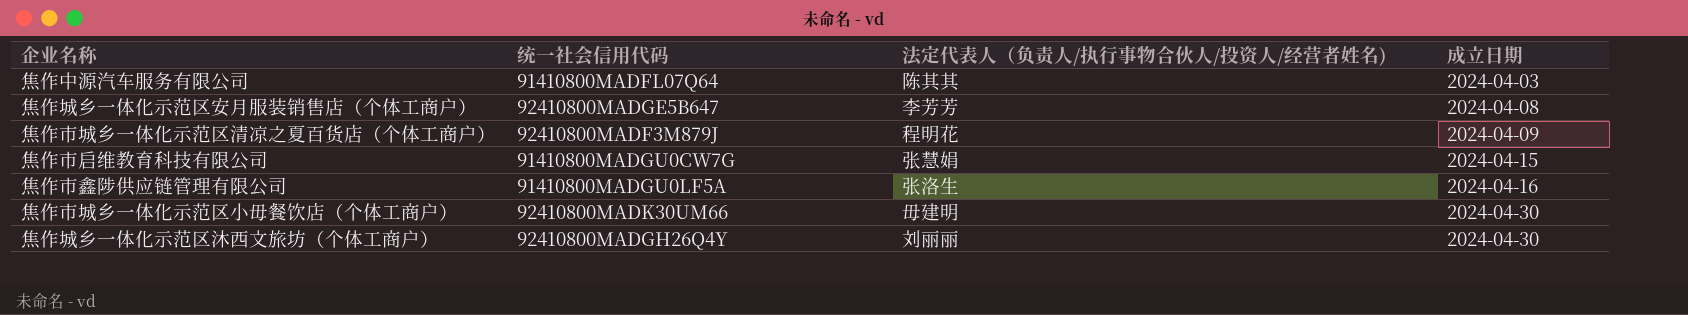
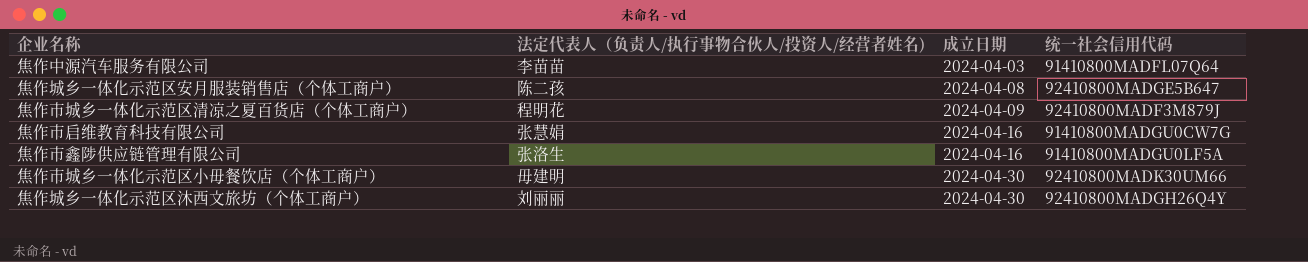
column 统一社会信用代码 | position: 2 -> 4
焦作中源汽车服务有限公司 | 法定代表人（负责人/执行事物合伙人/投资人/经营者姓名): 陈其其 -> 李苗苗
焦作城乡一体化示范区安月服装销售店（个体工商户） | 法定代表人（负责人/执行事物合伙人/投资人/经营者姓名): 李芳芳 -> 陈二孩
焦作市启维教育科技有限公司 | 成立日期: 2024-04-15 -> 2024-04-16

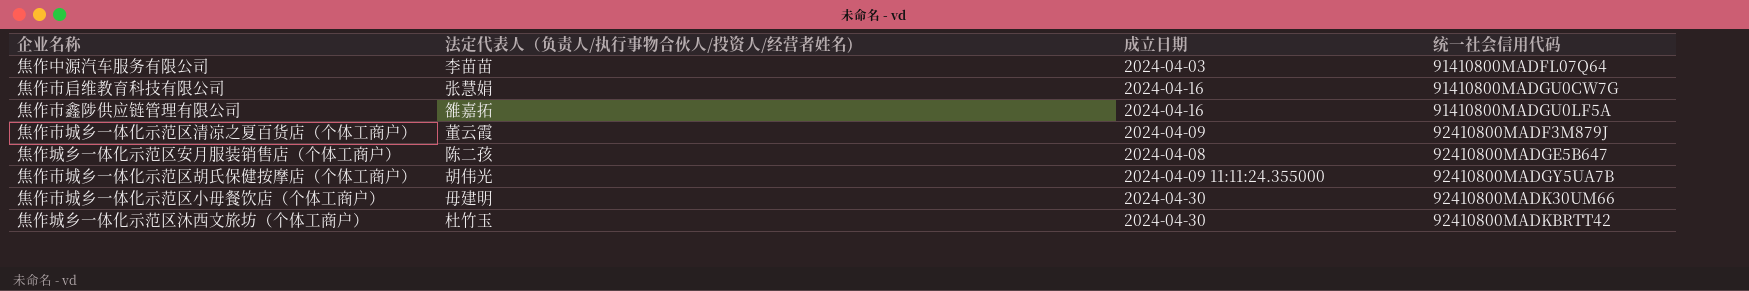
row order: 成立日期 ascending -> 统一社会信用代码 ascending
焦作市鑫陟供应链管理有限公司 | 法定代表人（负责人/执行事物合伙人/投资人/经营者姓名): 张洛生 -> 雒嘉拓
焦作市城乡一体化示范区清凉之夏百货店（个体工商户） | 法定代表人（负责人/执行事物合伙人/投资人/经营者姓名): 程明花 -> 董云霞
row 焦作市城乡一体化示范区胡氏保健按摩店（个体工商户）: none -> 胡伟光 | 2024-04-09 11:11:24.355000 | 92410800MADGY5UA7B
焦作城乡一体化示范区沐西文旅坊（个体工商户） | 法定代表人（负责人/执行事物合伙人/投资人/经营者姓名): 刘丽丽 -> 杜竹玉
焦作城乡一体化示范区沐西文旅坊（个体工商户） | 统一社会信用代码: 92410800MADGH26Q4Y -> 92410800MADKBRTT42

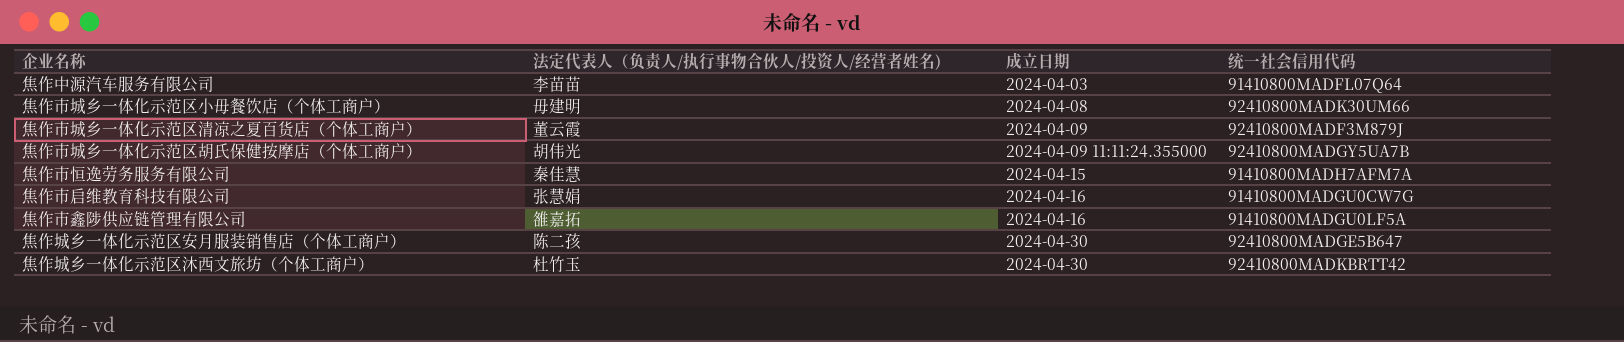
row order: 统一社会信用代码 ascending -> 成立日期 ascending
焦作市城乡一体化示范区小毋餐饮店（个体工商户） | 成立日期: 2024-04-30 -> 2024-04-08
row 焦作市恒逸劳务服务有限公司: none -> 秦佳慧 | 2024-04-15 | 91410800MADH7AFM7A
焦作城乡一体化示范区安月服装销售店（个体工商户） | 成立日期: 2024-04-08 -> 2024-04-30

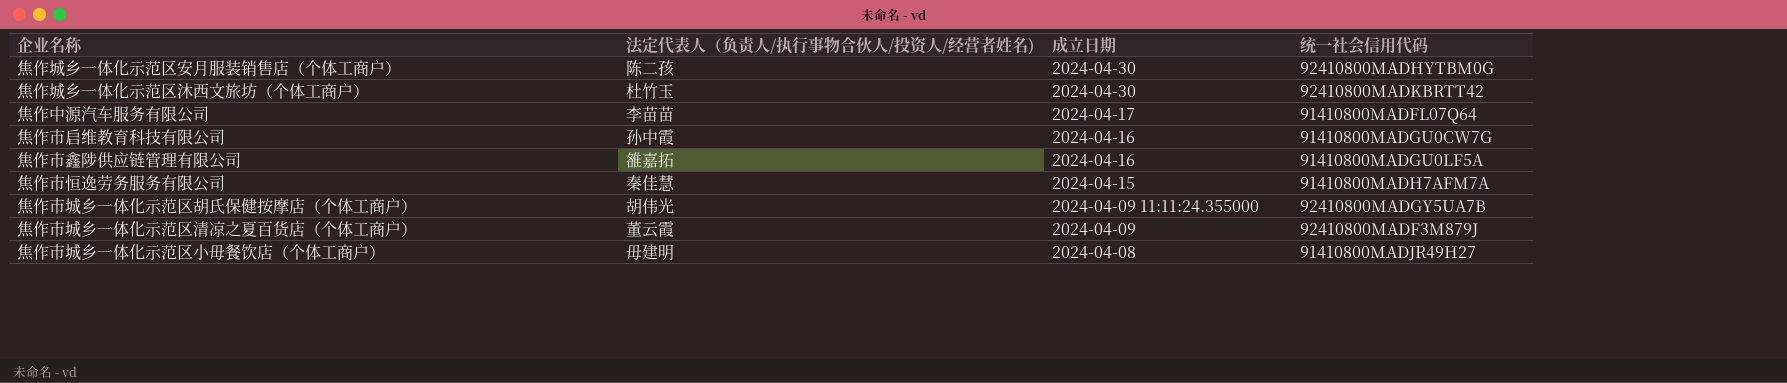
row order: 成立日期 ascending -> 成立日期 descending
焦作城乡一体化示范区安月服装销售店（个体工商户） | 统一社会信用代码: 92410800MADGE5B647 -> 92410800MADHYTBM0G
焦作中源汽车服务有限公司 | 成立日期: 2024-04-03 -> 2024-04-17
焦作市启维教育科技有限公司 | 法定代表人（负责人/执行事物合伙人/投资人/经营者姓名): 张慧娟 -> 孙中霞
焦作市城乡一体化示范区小毋餐饮店（个体工商户） | 统一社会信用代码: 92410800MADK30UM66 -> 91410800MADJR49H27

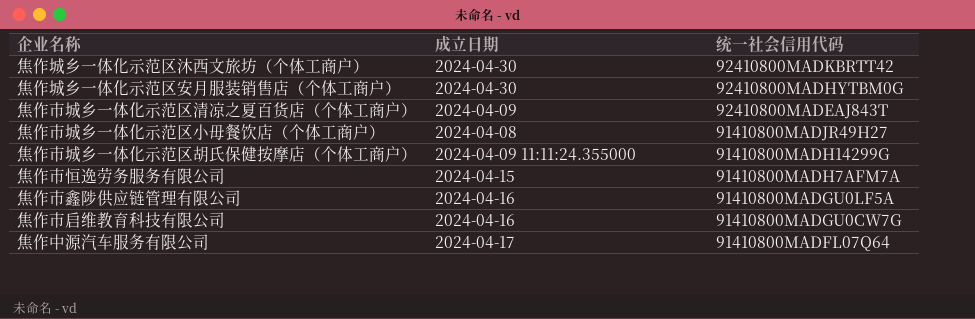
row order: 成立日期 descending -> 统一社会信用代码 descending
column 法定代表人（负责人/执行事物合伙人/投资人/经营者姓名) | position: 2 -> none
焦作市城乡一体化示范区清凉之夏百货店（个体工商户） | 统一社会信用代码: 92410800MADF3M879J -> 92410800MADEAJ843T
焦作市城乡一体化示范区胡氏保健按摩店（个体工商户） | 统一社会信用代码: 92410800MADGY5UA7B -> 91410800MADH14299G

